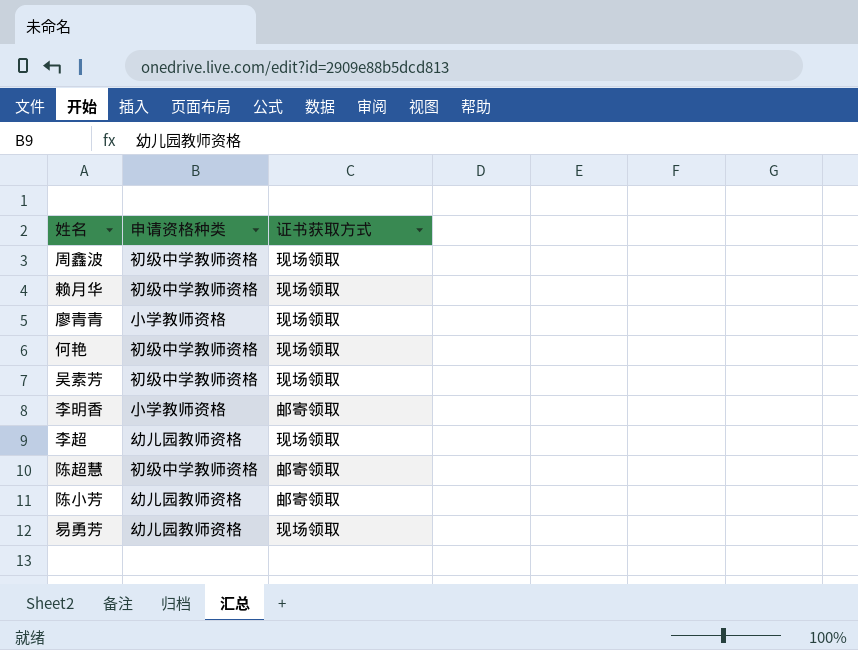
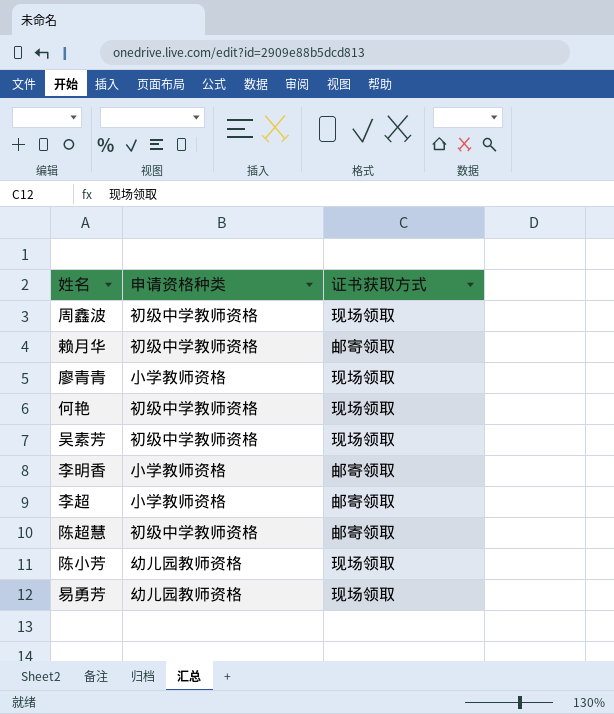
赖月华 | 证书获取方式: 现场领取 -> 邮寄领取
李超 | 申请资格种类: 幼儿园教师资格 -> 小学教师资格
李超 | 证书获取方式: 现场领取 -> 邮寄领取
陈小芳 | 证书获取方式: 邮寄领取 -> 现场领取

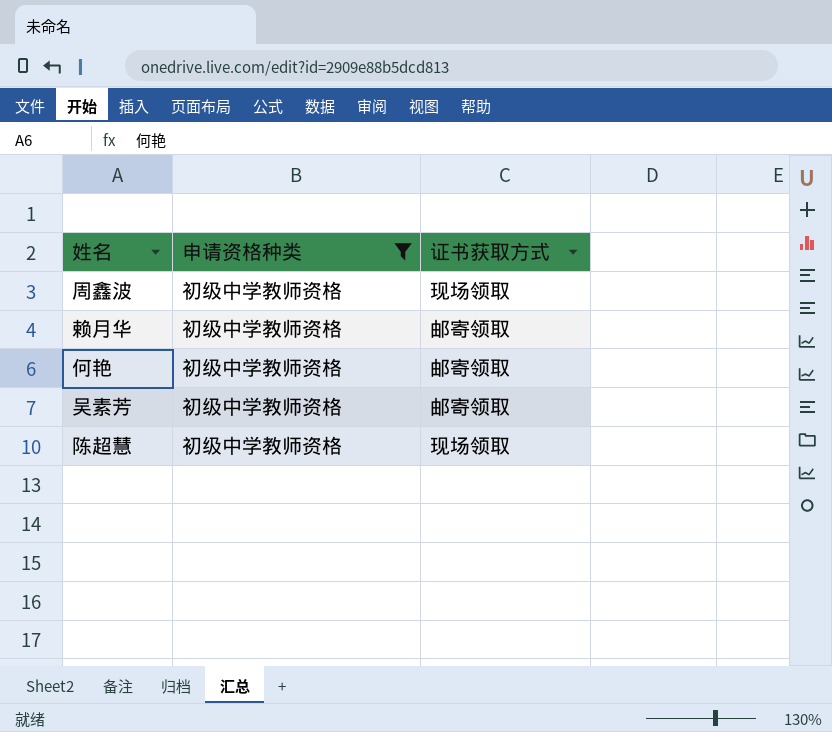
filter: none -> 申请资格种类 = 初级中学教师资格
何艳 | 证书获取方式: 现场领取 -> 邮寄领取
吴素芳 | 证书获取方式: 现场领取 -> 邮寄领取
陈超慧 | 证书获取方式: 邮寄领取 -> 现场领取

